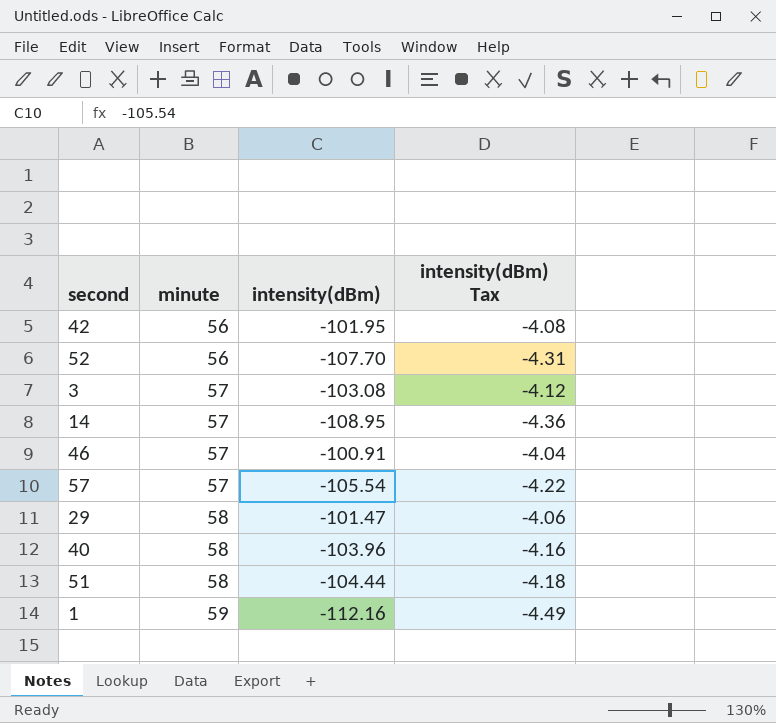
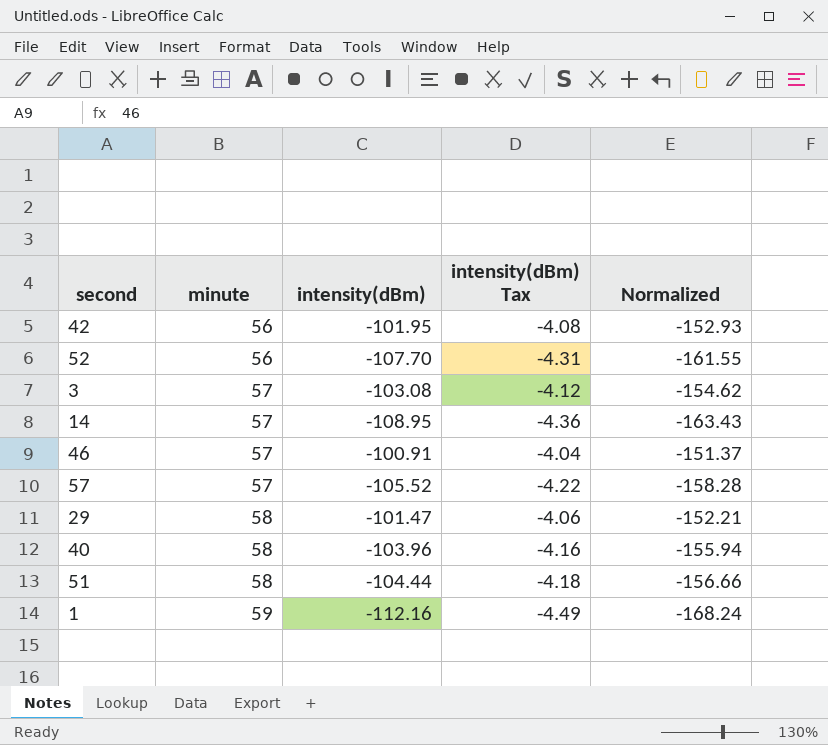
column Normalized | formula: none -> [intensity(dBm)] * 1.5
57 | intensity(dBm): -105.54 -> -105.52

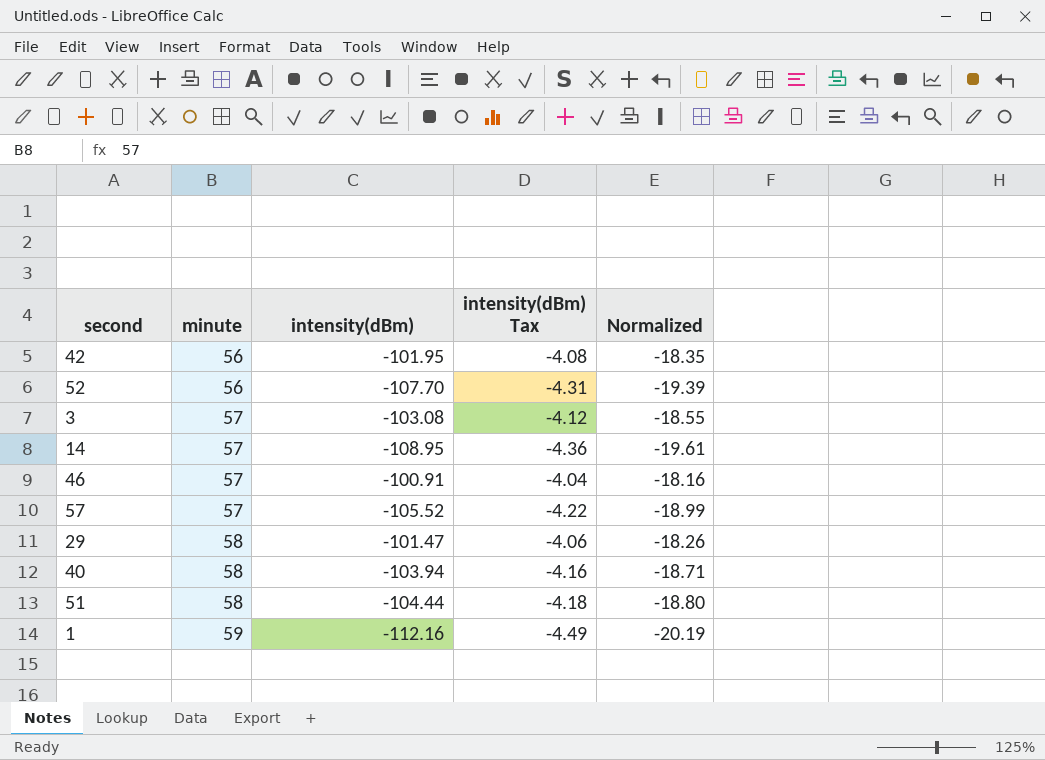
column Normalized | formula: [intensity(dBm)] * 1.5 -> [intensity(dBm)] * 0.18
40 | intensity(dBm): -103.96 -> -103.94

